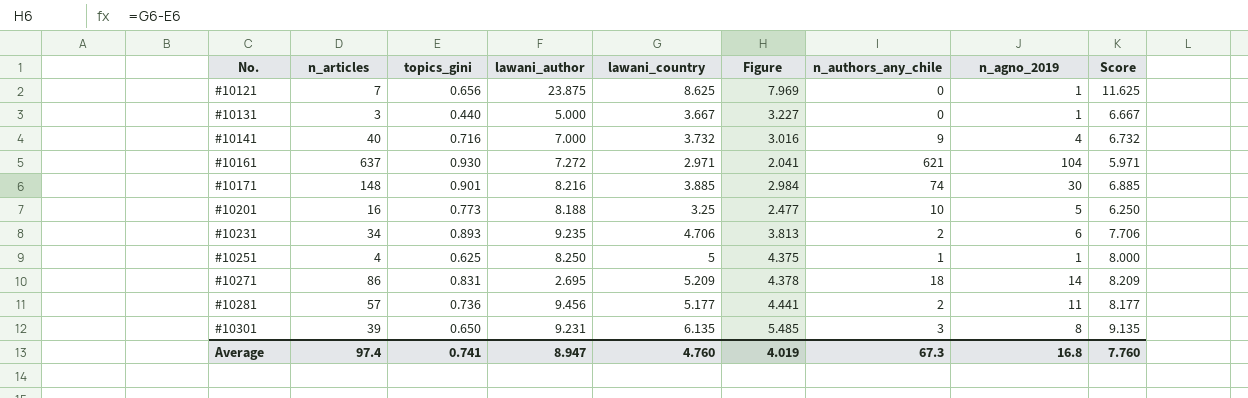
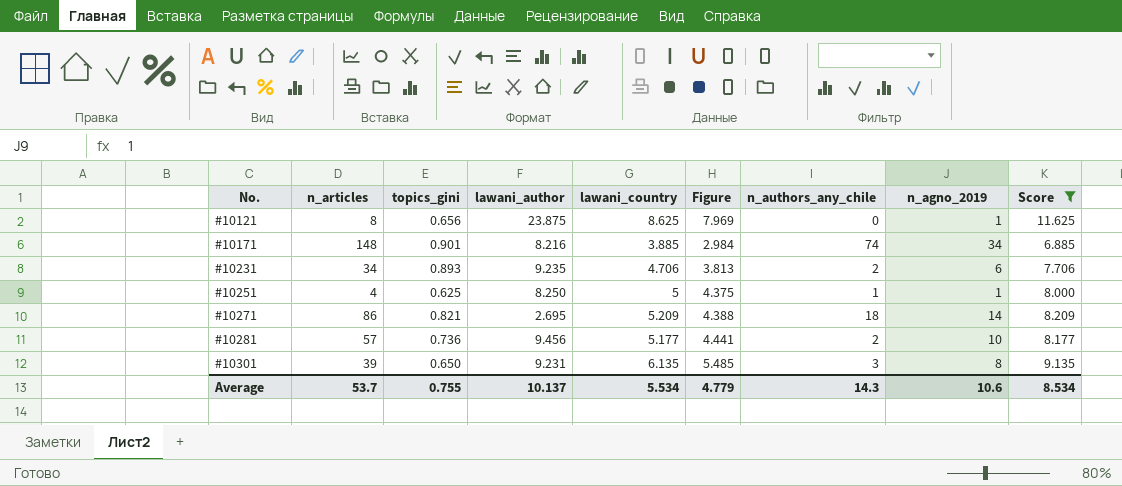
filter: none -> Score >= 6.885
#10121 | n_articles: 7 -> 8
#10171 | n_agno_2019: 30 -> 34
#10271 | topics_gini: 0.831 -> 0.821
#10271 | Figure: 4.378 -> 4.388
#10281 | n_agno_2019: 11 -> 10
Average | n_articles: 97.4 -> 53.7
Average | topics_gini: 0.741 -> 0.755
Average | lawani_author: 8.947 -> 10.137
Average | lawani_country: 4.760 -> 5.534
Average | Figure: 4.019 -> 4.779
Average | n_authors_any_chile: 67.3 -> 14.3
Average | n_agno_2019: 16.8 -> 10.6
Average | Score: 7.760 -> 8.534

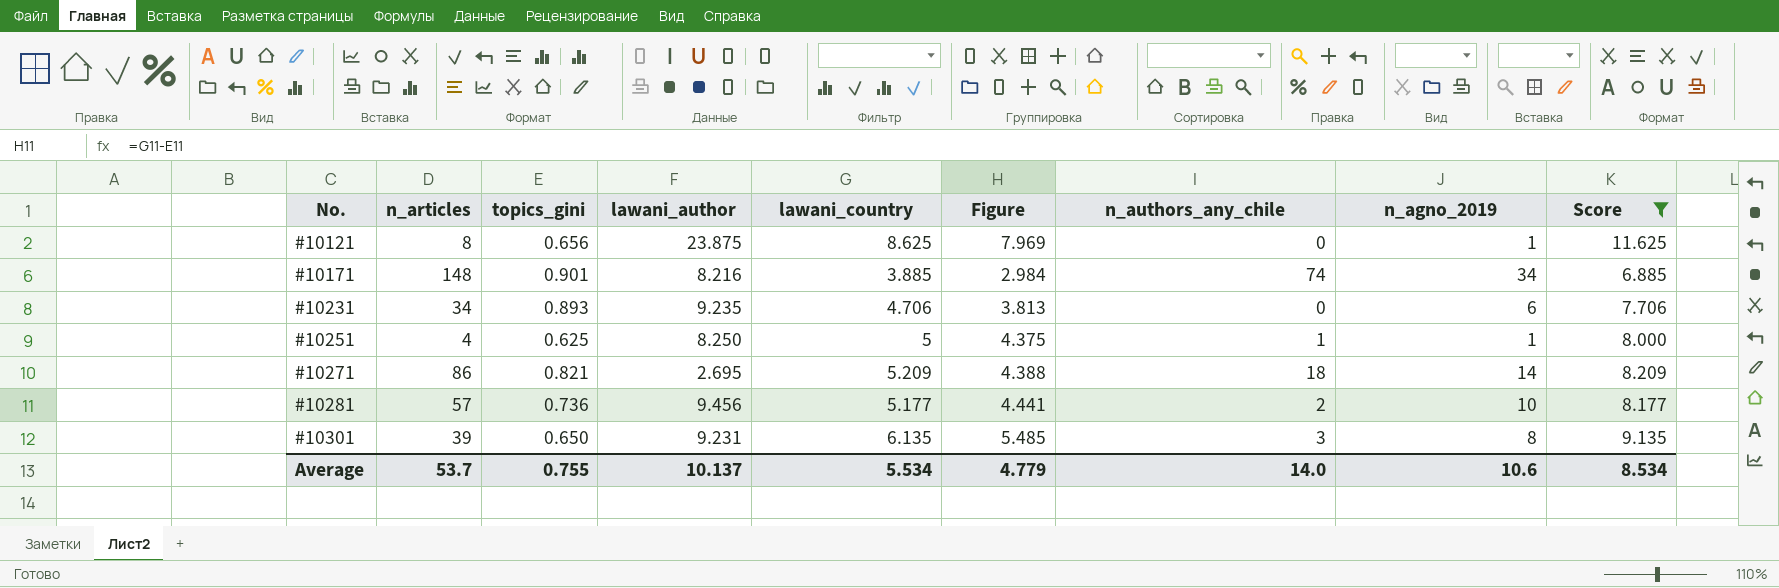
#10231 | n_authors_any_chile: 2 -> 0
Average | n_authors_any_chile: 14.3 -> 14.0

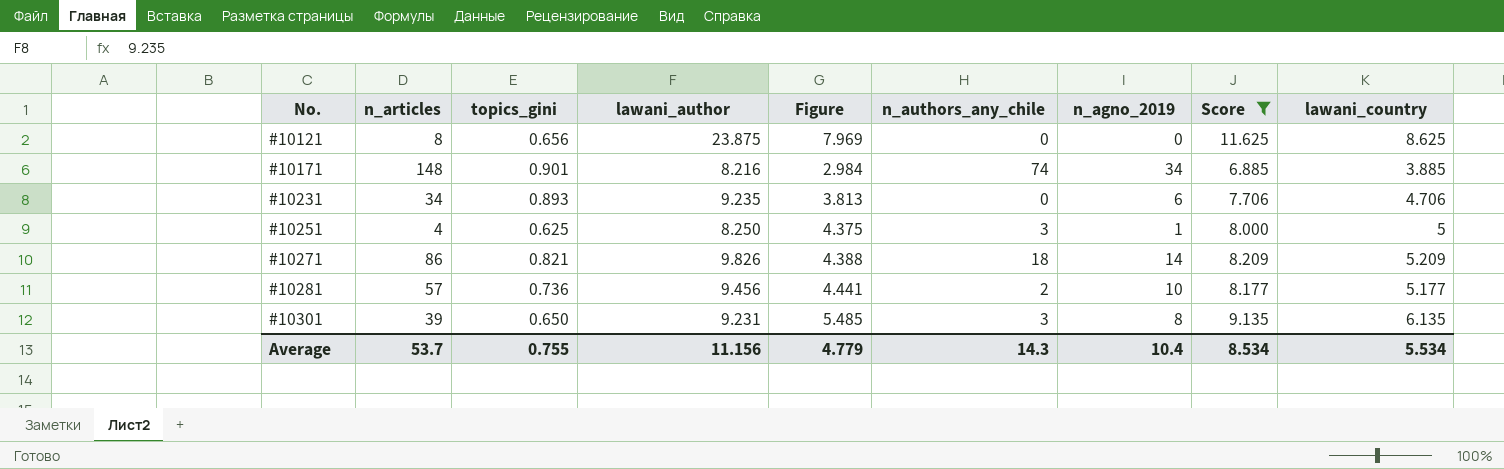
column lawani_country | position: 5 -> 9
#10121 | n_agno_2019: 1 -> 0
#10251 | n_authors_any_chile: 1 -> 3
#10271 | lawani_author: 2.695 -> 9.826
Average | lawani_author: 10.137 -> 11.156
Average | n_authors_any_chile: 14.0 -> 14.3
Average | n_agno_2019: 10.6 -> 10.4

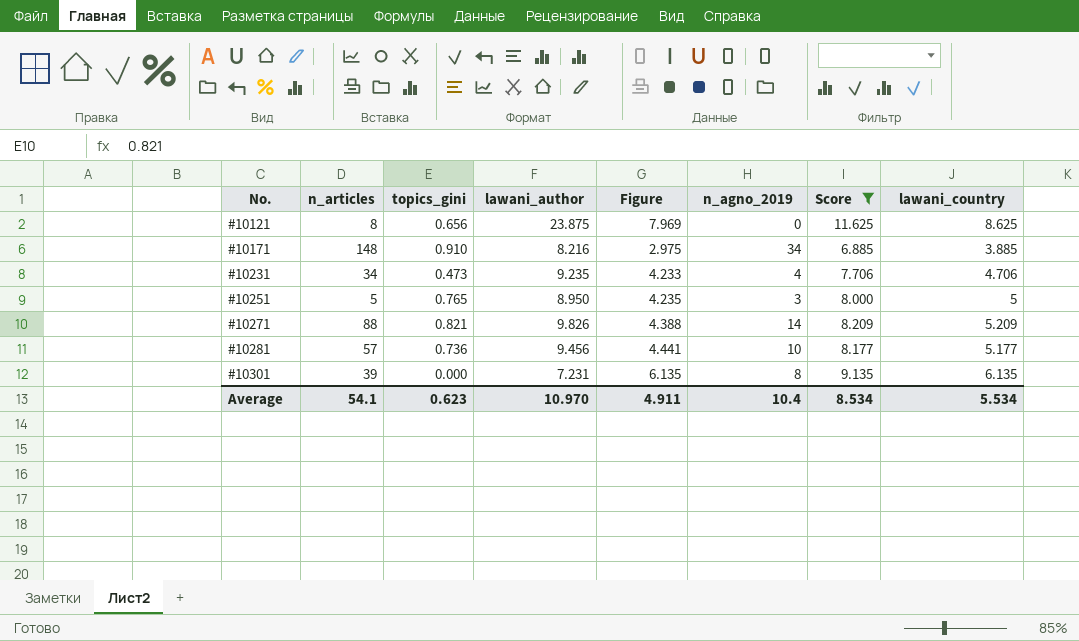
column n_authors_any_chile | position: 6 -> none
#10171 | topics_gini: 0.901 -> 0.910
#10171 | Figure: 2.984 -> 2.975
#10231 | topics_gini: 0.893 -> 0.473
#10231 | Figure: 3.813 -> 4.233
#10231 | n_agno_2019: 6 -> 4
#10251 | n_articles: 4 -> 5
#10251 | topics_gini: 0.625 -> 0.765
#10251 | lawani_author: 8.250 -> 8.950
#10251 | Figure: 4.375 -> 4.235
#10251 | n_agno_2019: 1 -> 3
#10271 | n_articles: 86 -> 88
#10301 | topics_gini: 0.650 -> 0.000
#10301 | lawani_author: 9.231 -> 7.231
#10301 | Figure: 5.485 -> 6.135
Average | n_articles: 53.7 -> 54.1
Average | topics_gini: 0.755 -> 0.623
Average | lawani_author: 11.156 -> 10.970
Average | Figure: 4.779 -> 4.911

